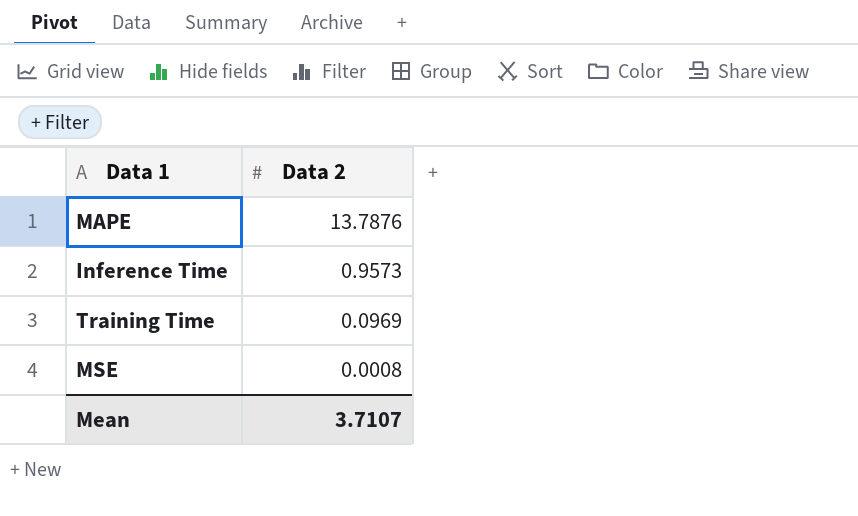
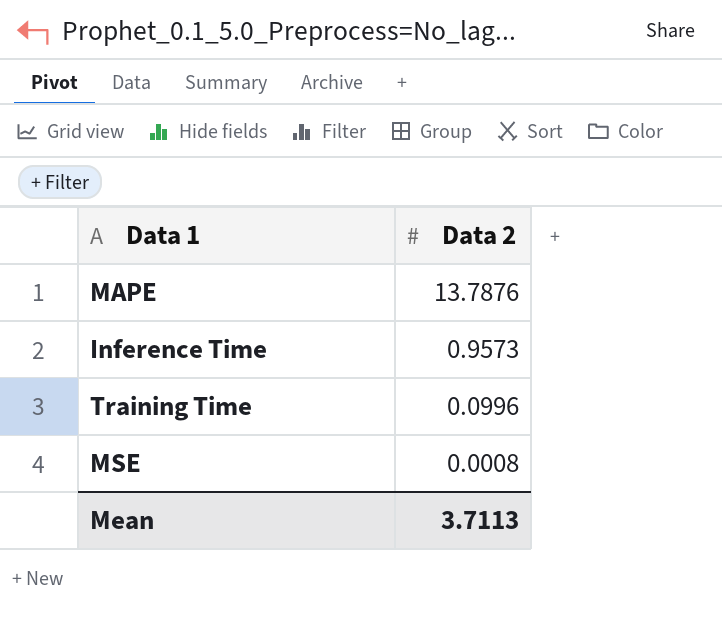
Training Time | Data 2: 0.0969 -> 0.0996
Mean | Data 2: 3.7107 -> 3.7113

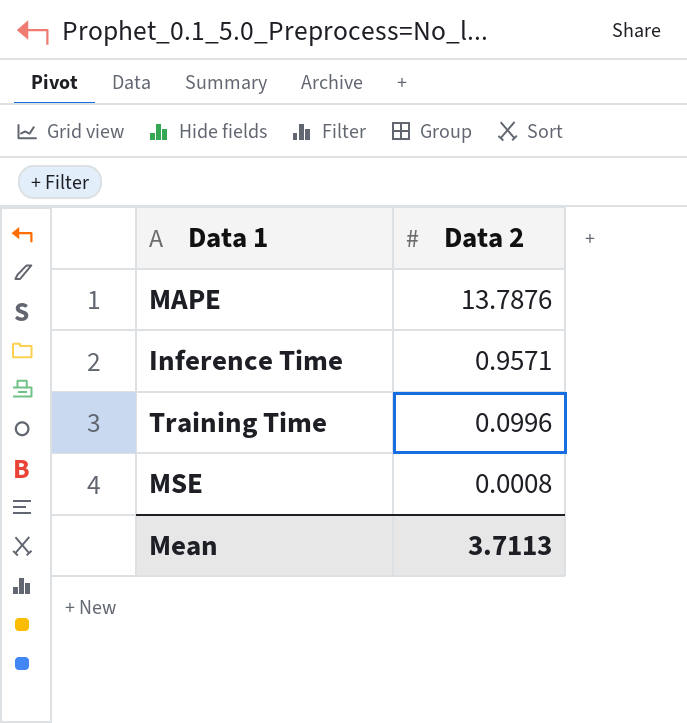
Inference Time | Data 2: 0.9573 -> 0.9571

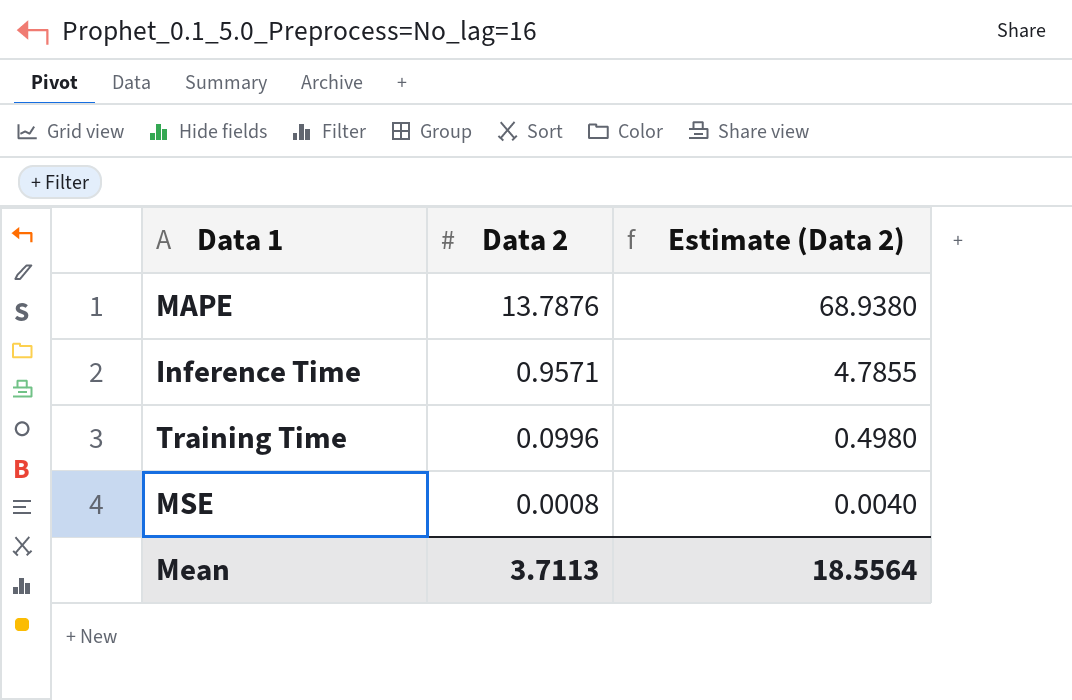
column Estimate (Data 2) | formula: none -> [Data 2] * 5

